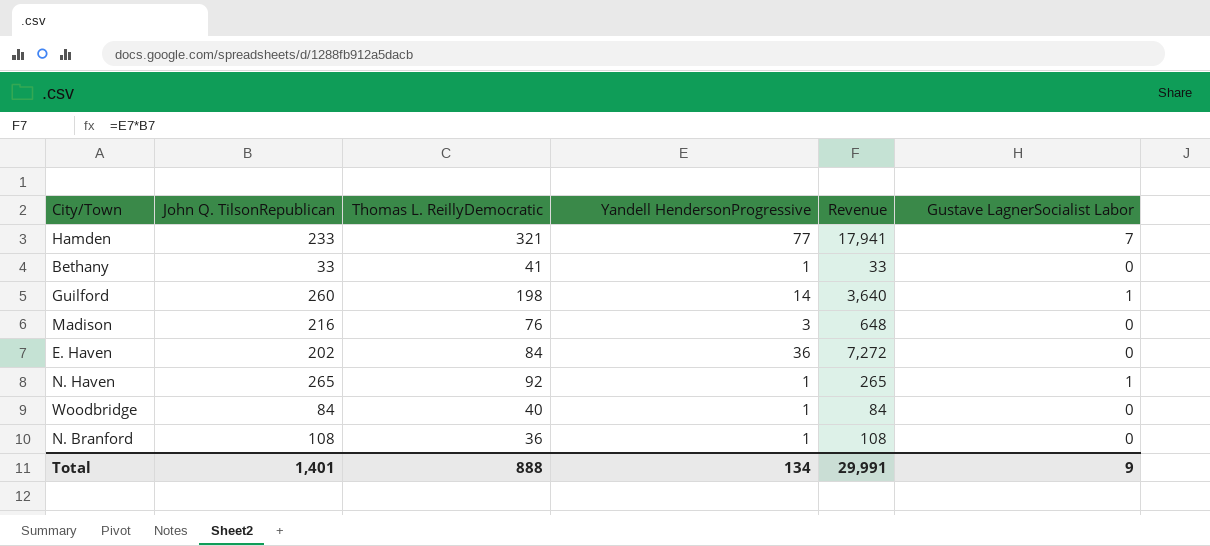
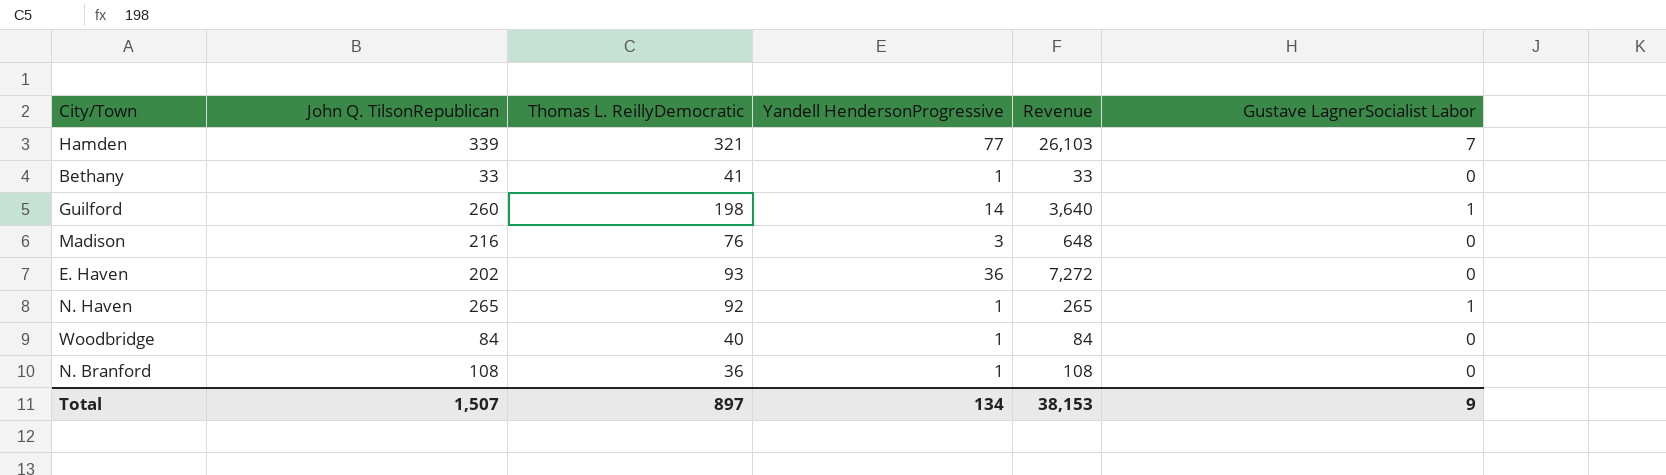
Hamden | John Q. TilsonRepublican: 233 -> 339
Hamden | Revenue: 17,941 -> 26,103
E. Haven | Thomas L. ReillyDemocratic: 84 -> 93
Total | John Q. TilsonRepublican: 1,401 -> 1,507
Total | Thomas L. ReillyDemocratic: 888 -> 897
Total | Revenue: 29,991 -> 38,153

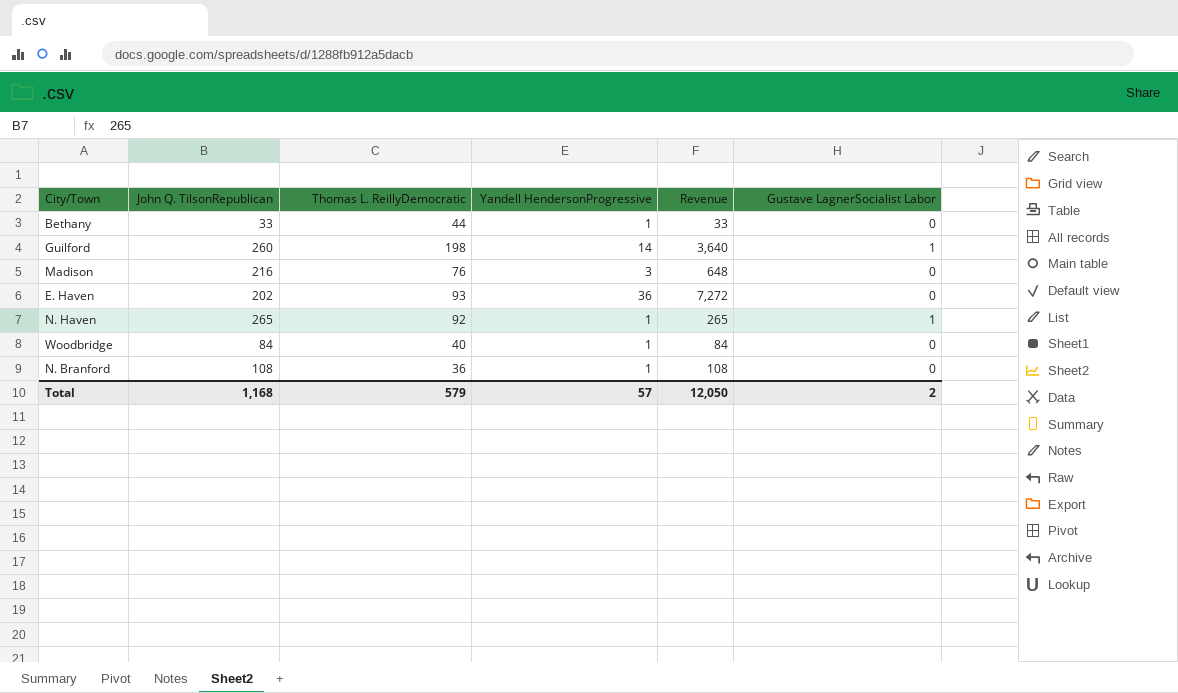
row Hamden: 339 | 321 | 77 | 26,103 | 7 -> none
Bethany | Thomas L. ReillyDemocratic: 41 -> 44
Total | John Q. TilsonRepublican: 1,507 -> 1,168
Total | Thomas L. ReillyDemocratic: 897 -> 579
Total | Yandell HendersonProgressive: 134 -> 57
Total | Revenue: 38,153 -> 12,050
Total | Gustave LagnerSocialist Labor: 9 -> 2

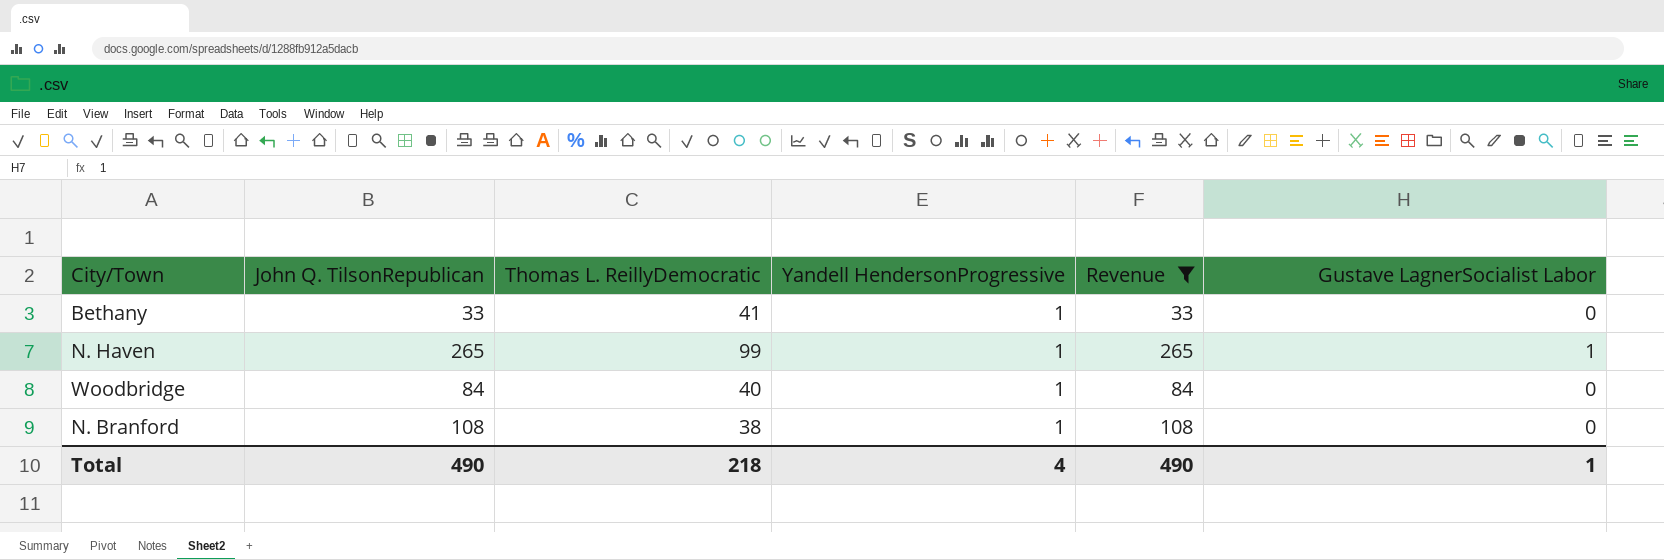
filter: none -> Revenue <= 265
Bethany | Thomas L. ReillyDemocratic: 44 -> 41
N. Haven | Thomas L. ReillyDemocratic: 92 -> 99
N. Branford | Thomas L. ReillyDemocratic: 36 -> 38
Total | John Q. TilsonRepublican: 1,168 -> 490
Total | Thomas L. ReillyDemocratic: 579 -> 218
Total | Yandell HendersonProgressive: 57 -> 4
Total | Revenue: 12,050 -> 490
Total | Gustave LagnerSocialist Labor: 2 -> 1

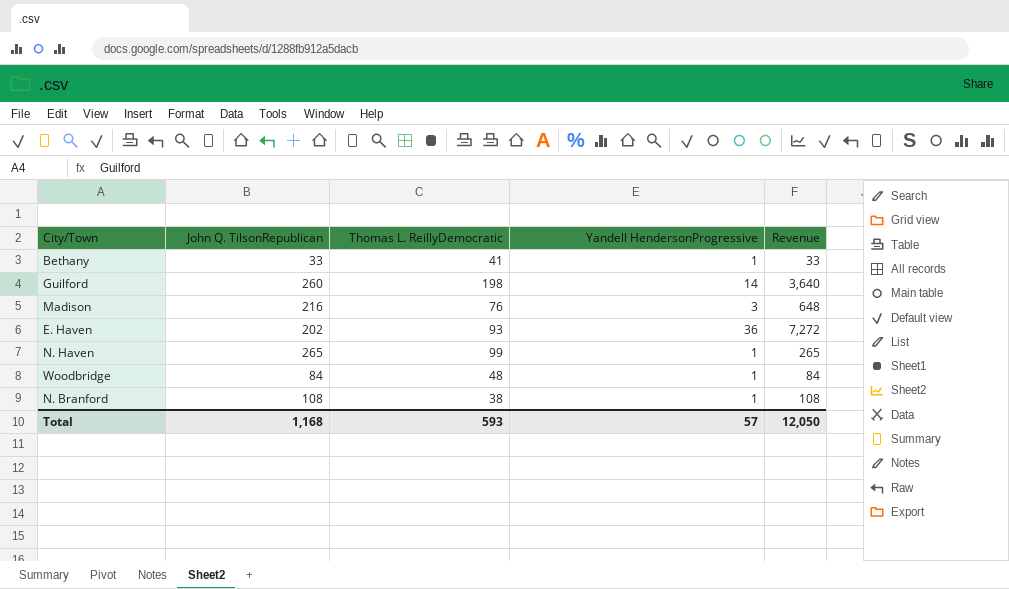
filter: Revenue <= 265 -> none
column Gustave LagnerSocialist Labor | position: 6 -> none
Woodbridge | Thomas L. ReillyDemocratic: 40 -> 48
Total | John Q. TilsonRepublican: 490 -> 1,168
Total | Thomas L. ReillyDemocratic: 218 -> 593
Total | Yandell HendersonProgressive: 4 -> 57
Total | Revenue: 490 -> 12,050

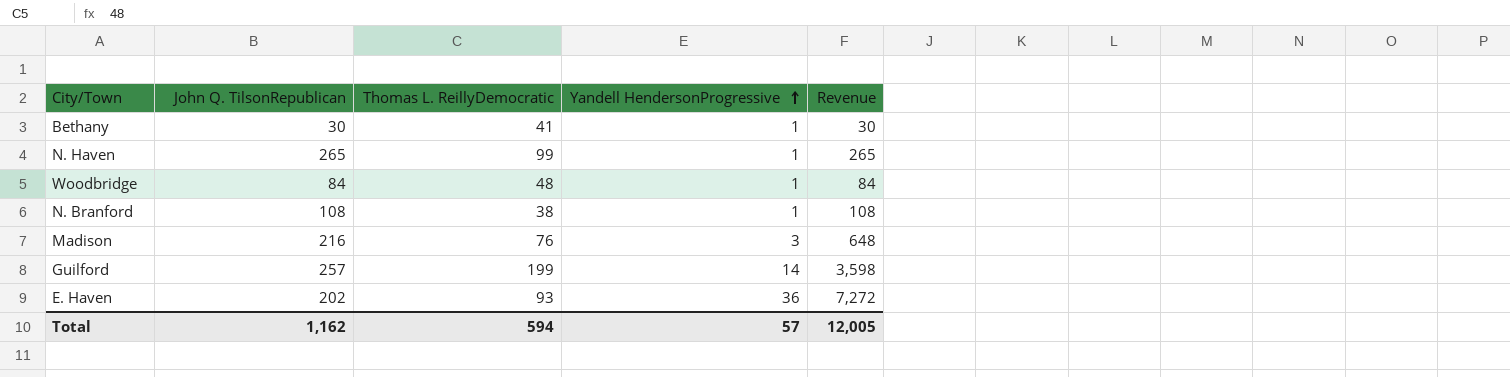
row order: none -> Yandell HendersonProgressive ascending
Bethany | John Q. TilsonRepublican: 33 -> 30
Bethany | Revenue: 33 -> 30
Guilford | John Q. TilsonRepublican: 260 -> 257
Guilford | Thomas L. ReillyDemocratic: 198 -> 199
Guilford | Revenue: 3,640 -> 3,598
Total | John Q. TilsonRepublican: 1,168 -> 1,162
Total | Thomas L. ReillyDemocratic: 593 -> 594
Total | Revenue: 12,050 -> 12,005

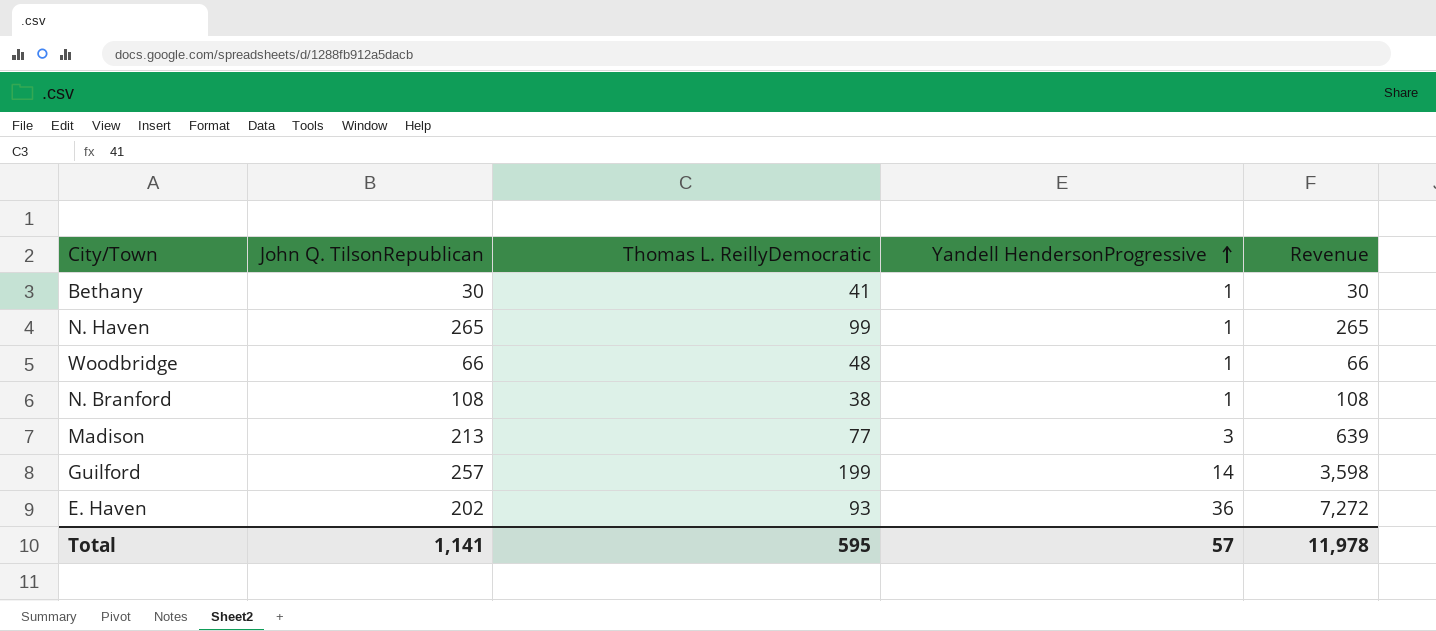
Woodbridge | John Q. TilsonRepublican: 84 -> 66
Woodbridge | Revenue: 84 -> 66
Madison | John Q. TilsonRepublican: 216 -> 213
Madison | Thomas L. ReillyDemocratic: 76 -> 77
Madison | Revenue: 648 -> 639
Total | John Q. TilsonRepublican: 1,162 -> 1,141
Total | Thomas L. ReillyDemocratic: 594 -> 595
Total | Revenue: 12,005 -> 11,978

